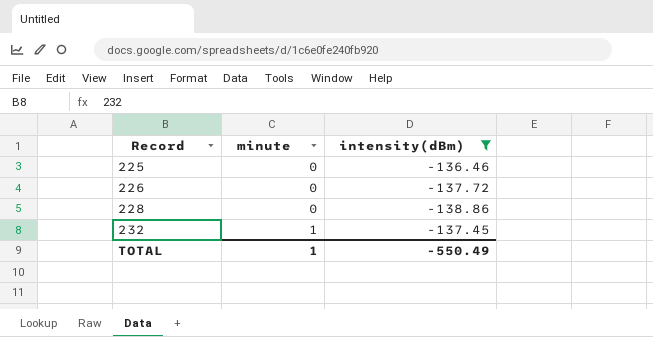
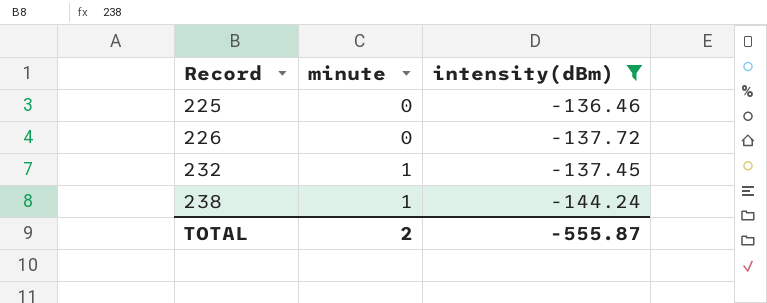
row 228: 0 | -138.86 -> none
row 238: none -> 1 | -144.24
TOTAL | minute: 1 -> 2
TOTAL | intensity(dBm): -550.49 -> -555.87

